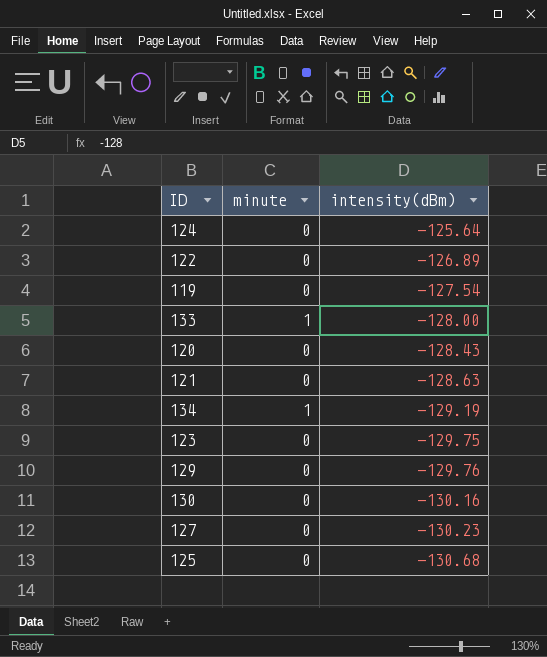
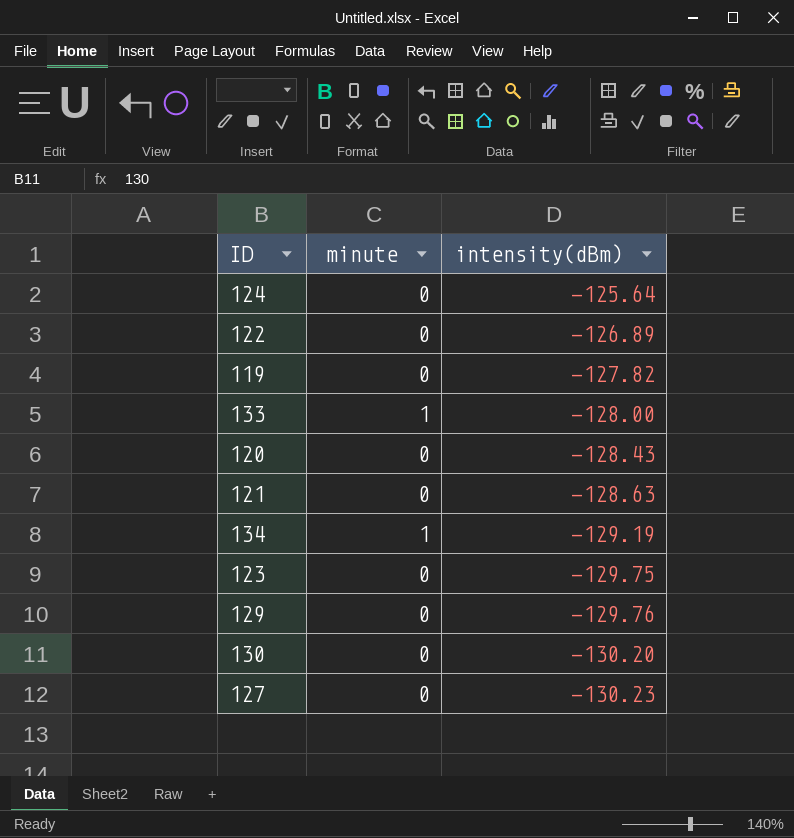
row 125: 0 | -130.68 -> none
119 | intensity(dBm): -127.54 -> -127.82
130 | intensity(dBm): -130.16 -> -130.20

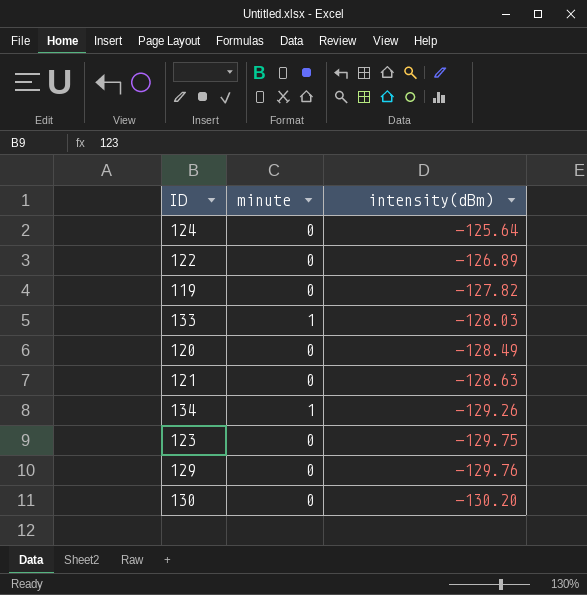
row 127: 0 | -130.23 -> none
133 | intensity(dBm): -128.00 -> -128.03
120 | intensity(dBm): -128.43 -> -128.49
134 | intensity(dBm): -129.19 -> -129.26

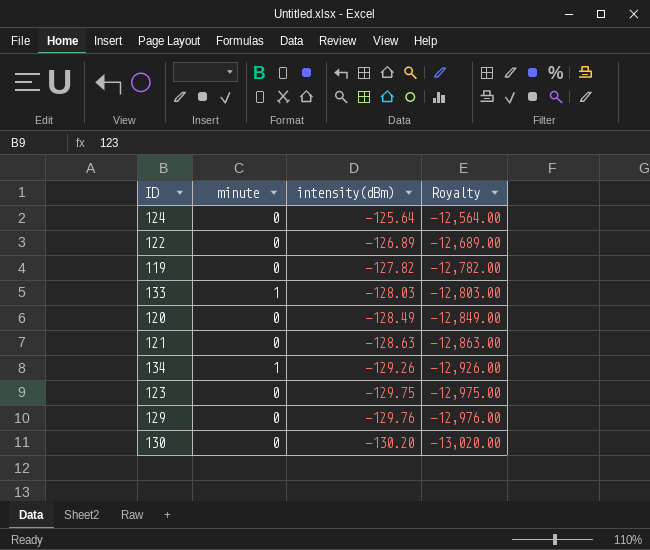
column Royalty | formula: none -> [intensity(dBm)] * 100

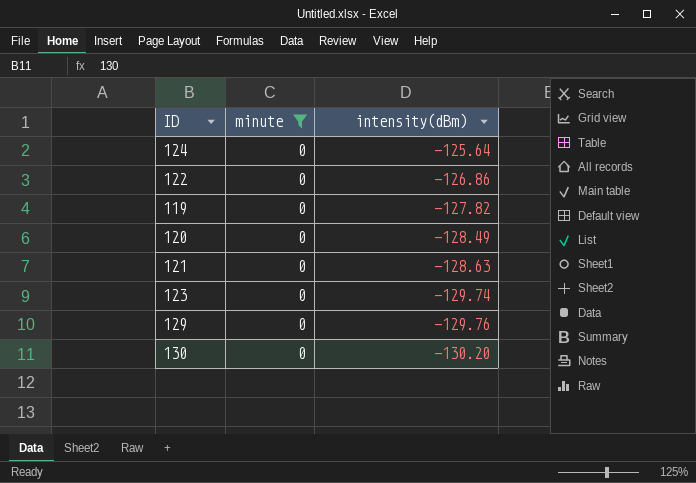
filter: none -> minute = 0
column Royalty | formula: [intensity(dBm)] * 100 -> none
122 | intensity(dBm): -126.89 -> -126.86
123 | intensity(dBm): -129.75 -> -129.74

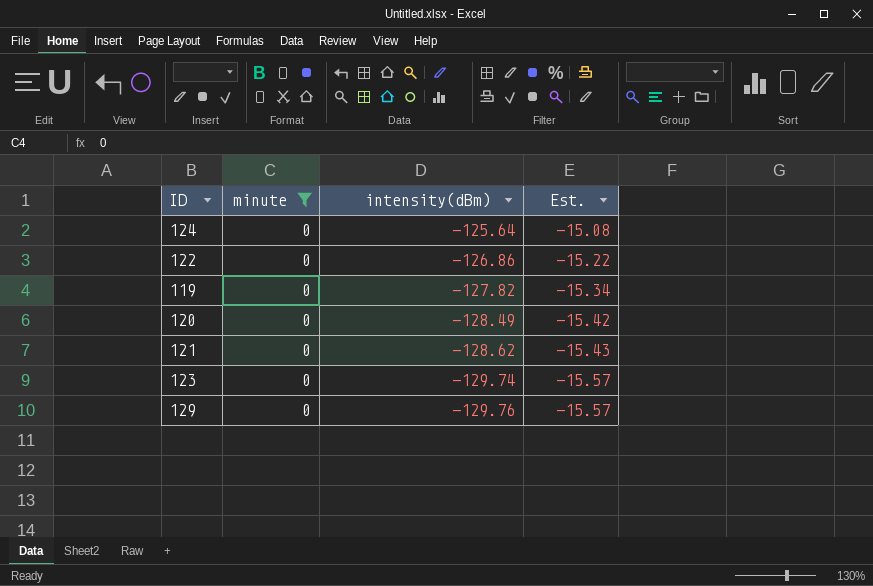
column Est. | formula: none -> [intensity(dBm)] * 0.12
row 130: 0 | -130.20 -> none
121 | intensity(dBm): -128.63 -> -128.62

